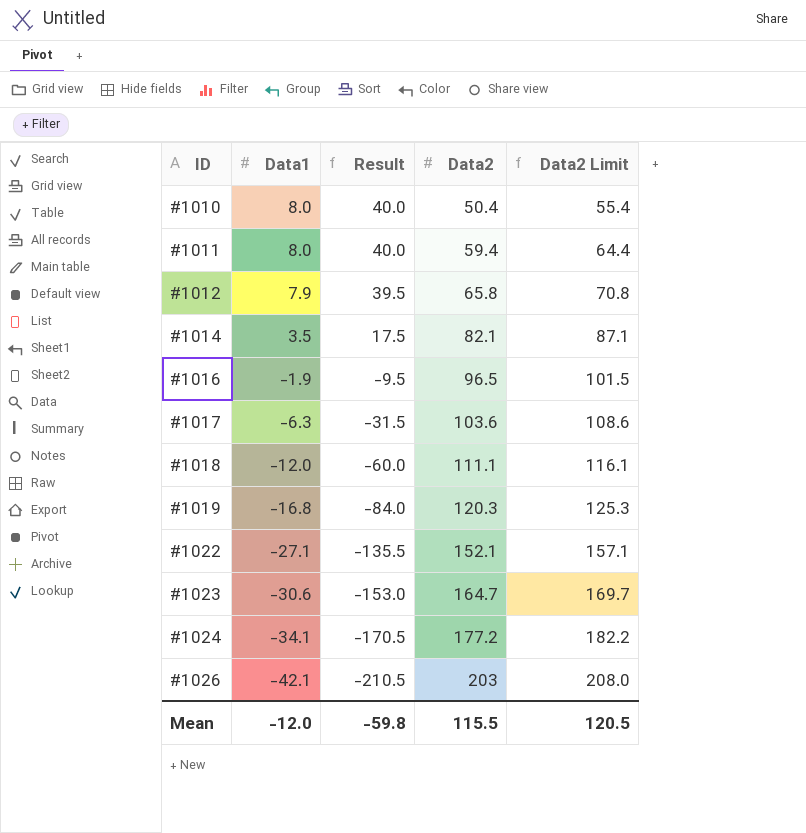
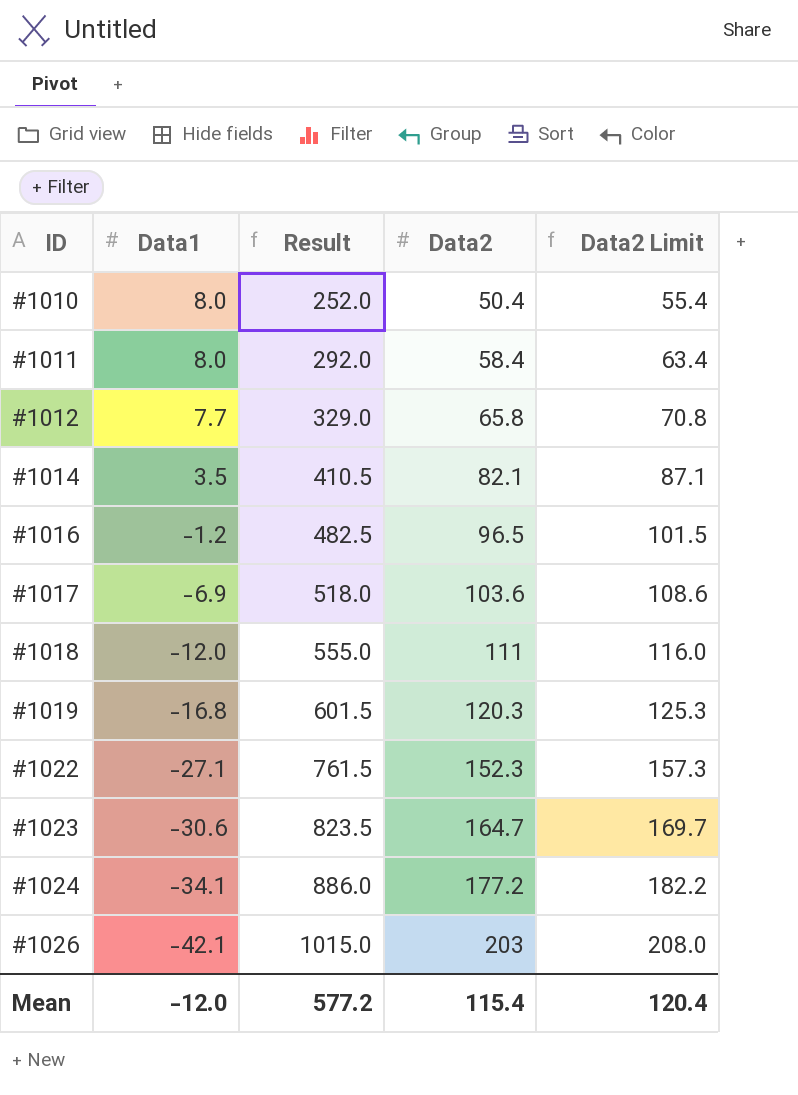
column Result | formula: [Data1] * 5 -> [Data2] * 5
#1011 | Data2: 59.4 -> 58.4
#1011 | Data2 Limit: 64.4 -> 63.4
#1012 | Data1: 7.9 -> 7.7
#1016 | Data1: -1.9 -> -1.2
#1017 | Data1: -6.3 -> -6.9
#1018 | Data2: 111.1 -> 111
#1018 | Data2 Limit: 116.1 -> 116.0
#1022 | Data2: 152.1 -> 152.3
#1022 | Data2 Limit: 157.1 -> 157.3
Mean | Result: -59.8 -> 577.2
Mean | Data2: 115.5 -> 115.4
Mean | Data2 Limit: 120.5 -> 120.4

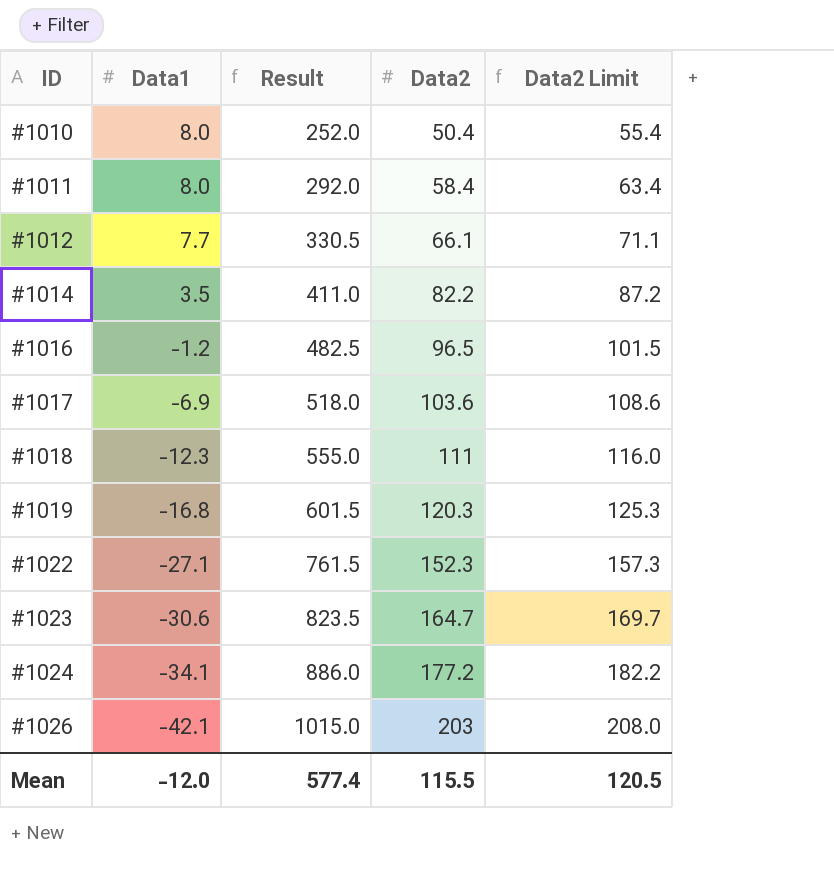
#1012 | Result: 329.0 -> 330.5
#1012 | Data2: 65.8 -> 66.1
#1012 | Data2 Limit: 70.8 -> 71.1
#1014 | Result: 410.5 -> 411.0
#1014 | Data2: 82.1 -> 82.2
#1014 | Data2 Limit: 87.1 -> 87.2
#1018 | Data1: -12.0 -> -12.3
Mean | Result: 577.2 -> 577.4
Mean | Data2: 115.4 -> 115.5
Mean | Data2 Limit: 120.4 -> 120.5

